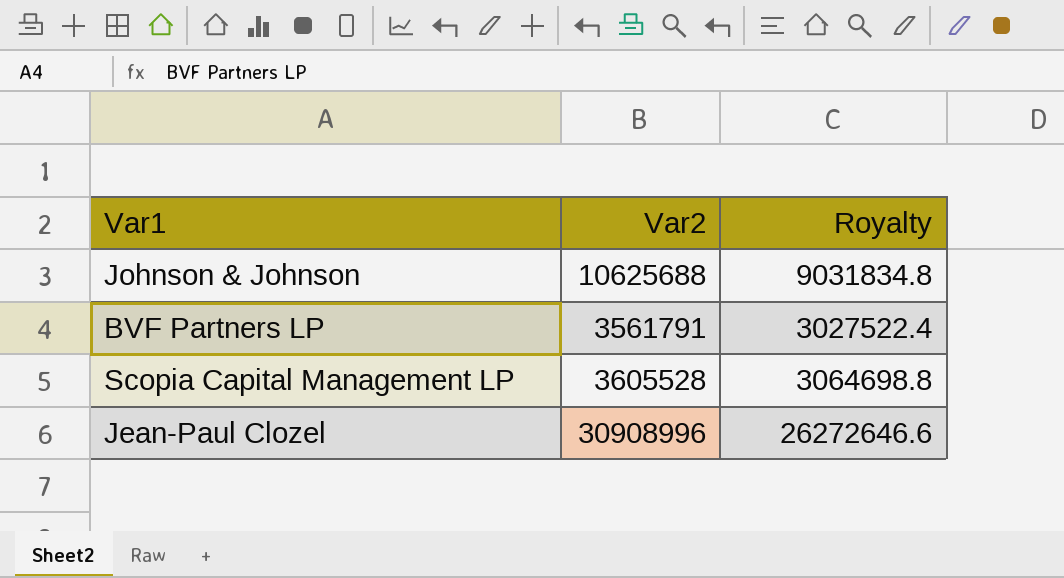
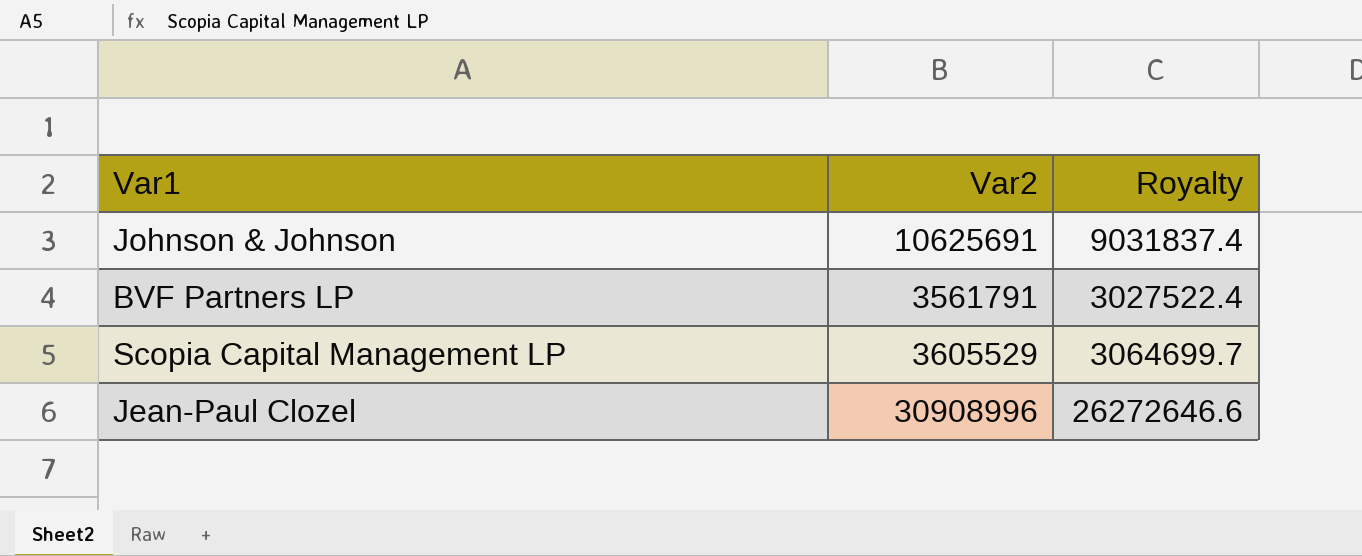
Johnson & Johnson | Var2: 10625688 -> 10625691
Johnson & Johnson | Royalty: 9031834.8 -> 9031837.4
Scopia Capital Management LP | Var2: 3605528 -> 3605529
Scopia Capital Management LP | Royalty: 3064698.8 -> 3064699.7

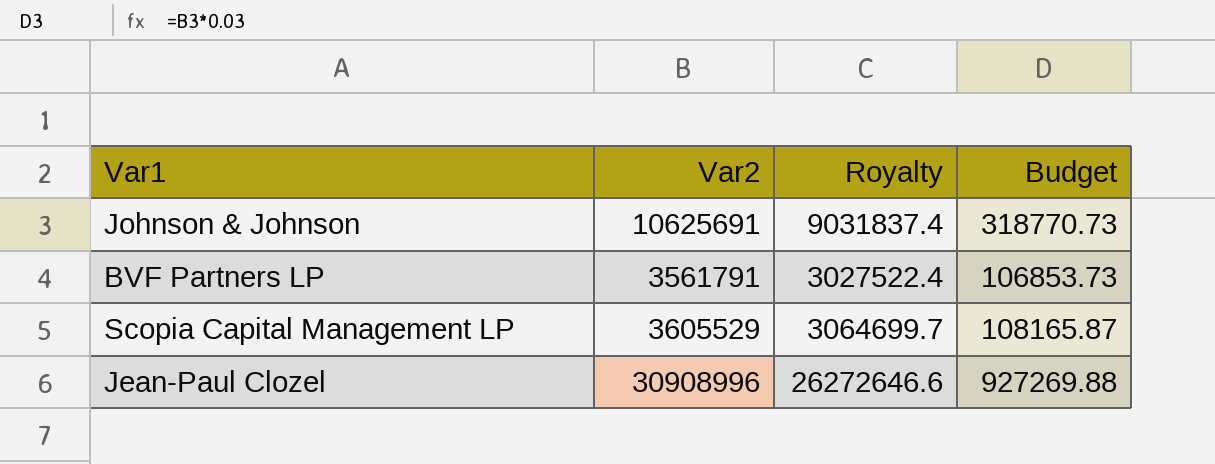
column Budget | formula: none -> [Var2] * 0.03

